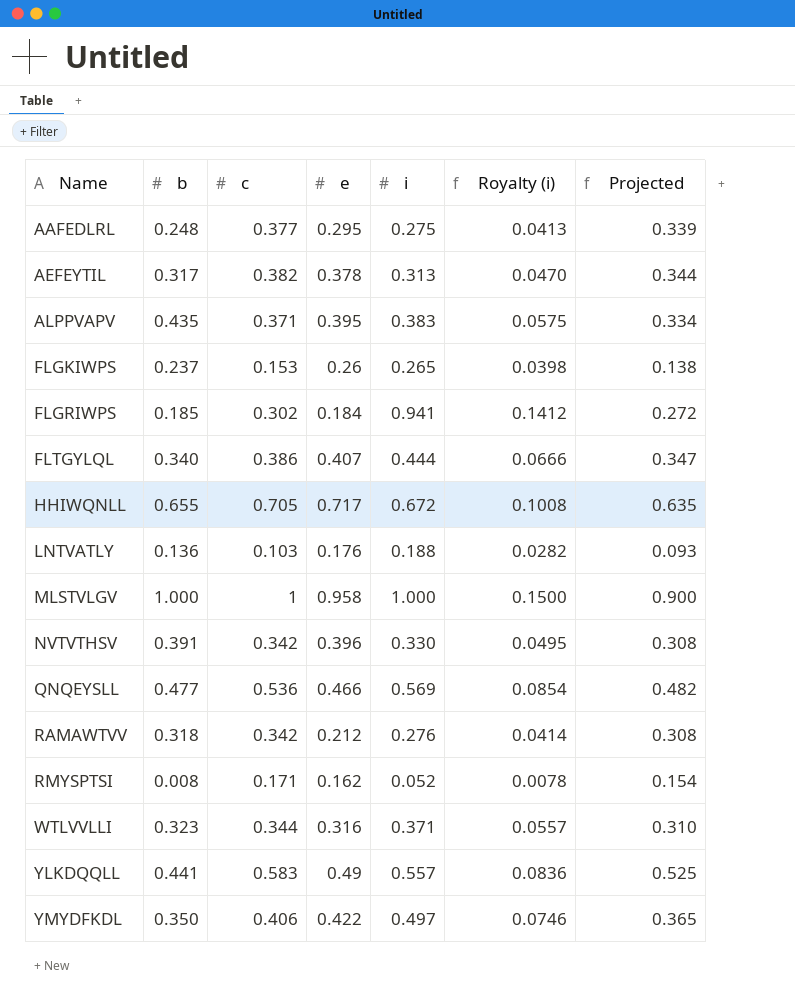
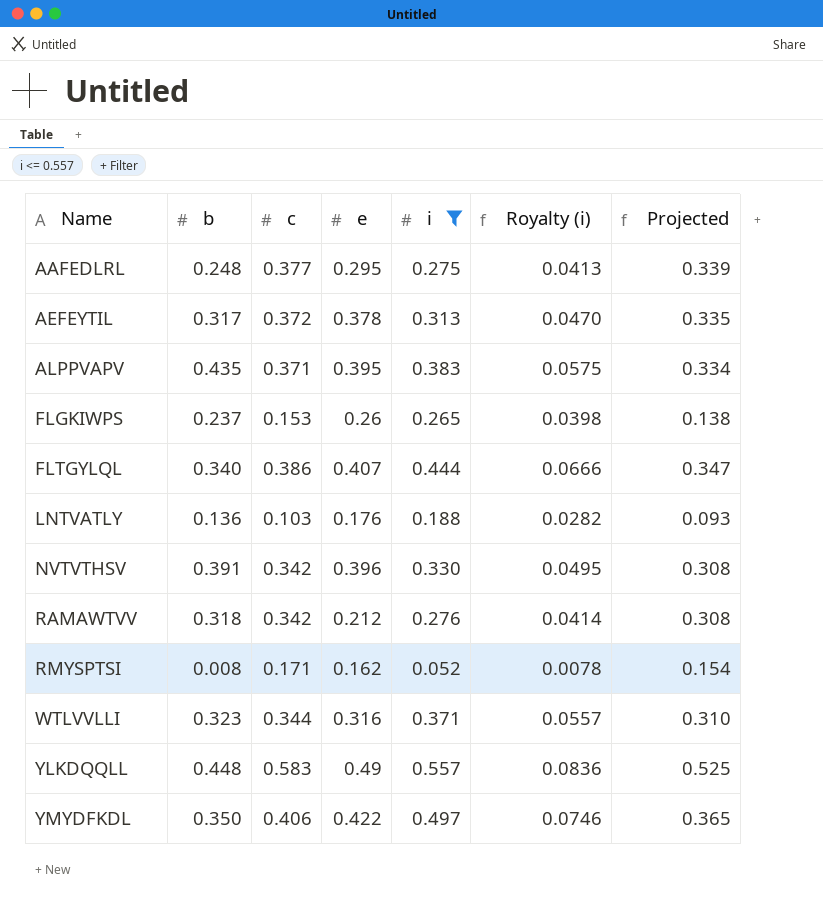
filter: none -> i <= 0.557
AEFEYTIL | c: 0.382 -> 0.372
AEFEYTIL | Projected: 0.344 -> 0.335
YLKDQQLL | b: 0.441 -> 0.448

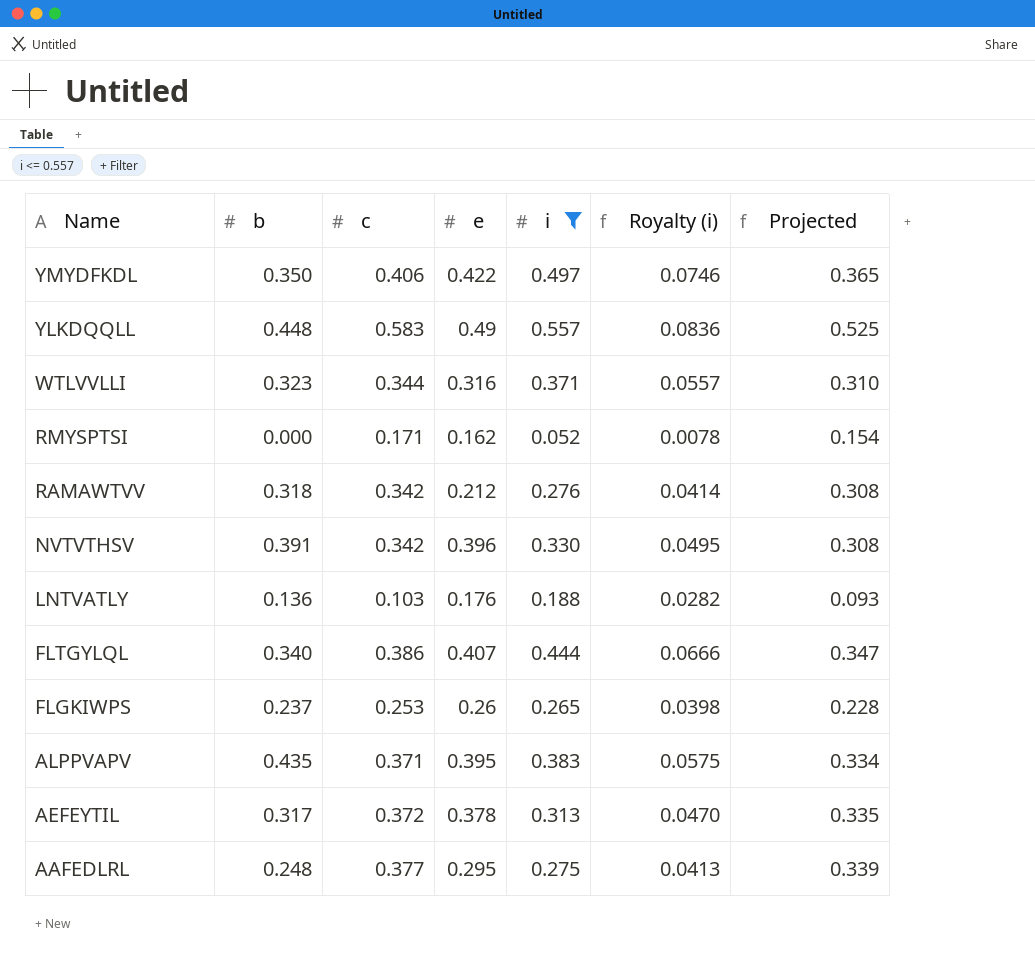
row order: Name ascending -> Name descending
RMYSPTSI | b: 0.008 -> 0.000
FLGKIWPS | c: 0.153 -> 0.253
FLGKIWPS | Projected: 0.138 -> 0.228

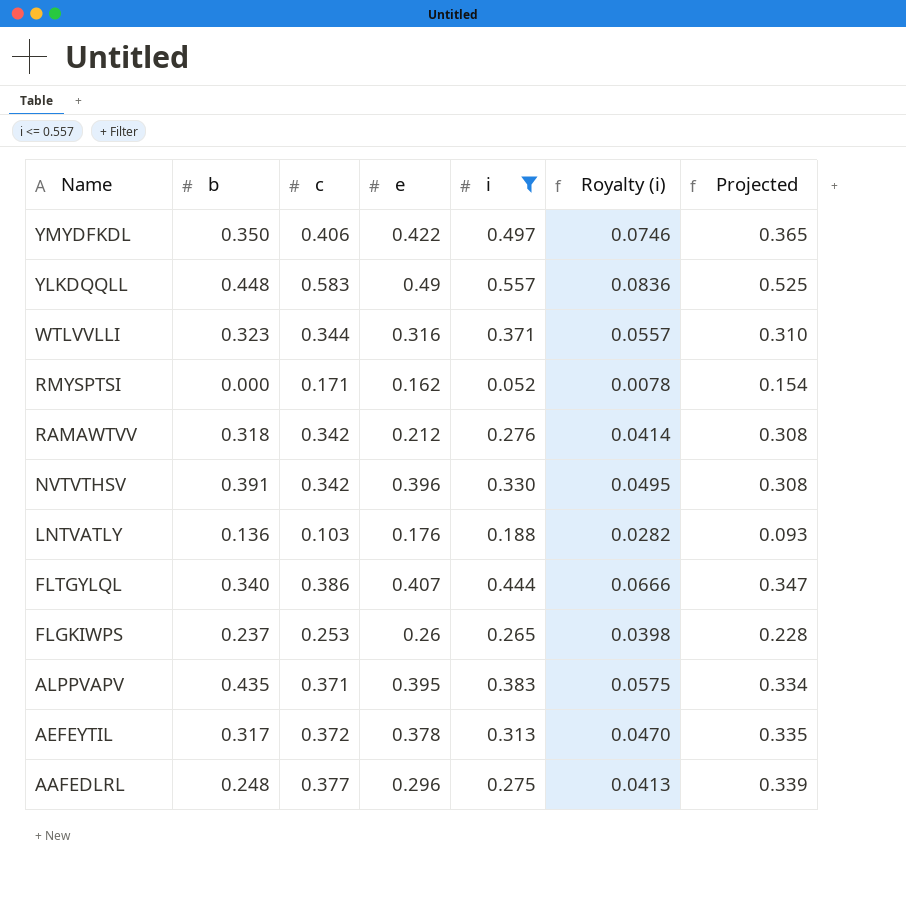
AAFEDLRL | e: 0.295 -> 0.296

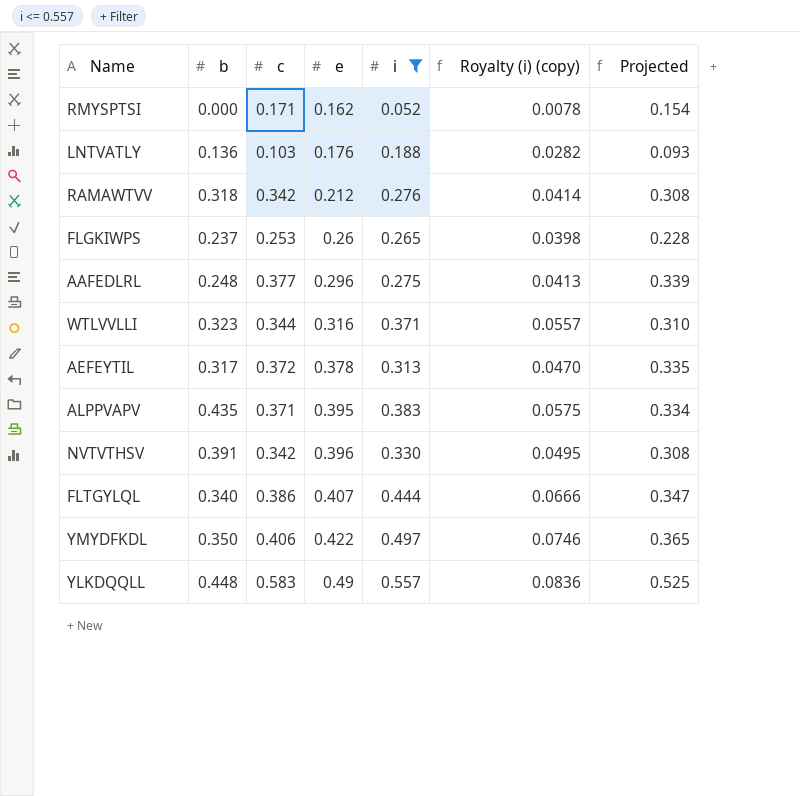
row order: Name descending -> e ascending
column name: Royalty (i) -> Royalty (i) (copy)

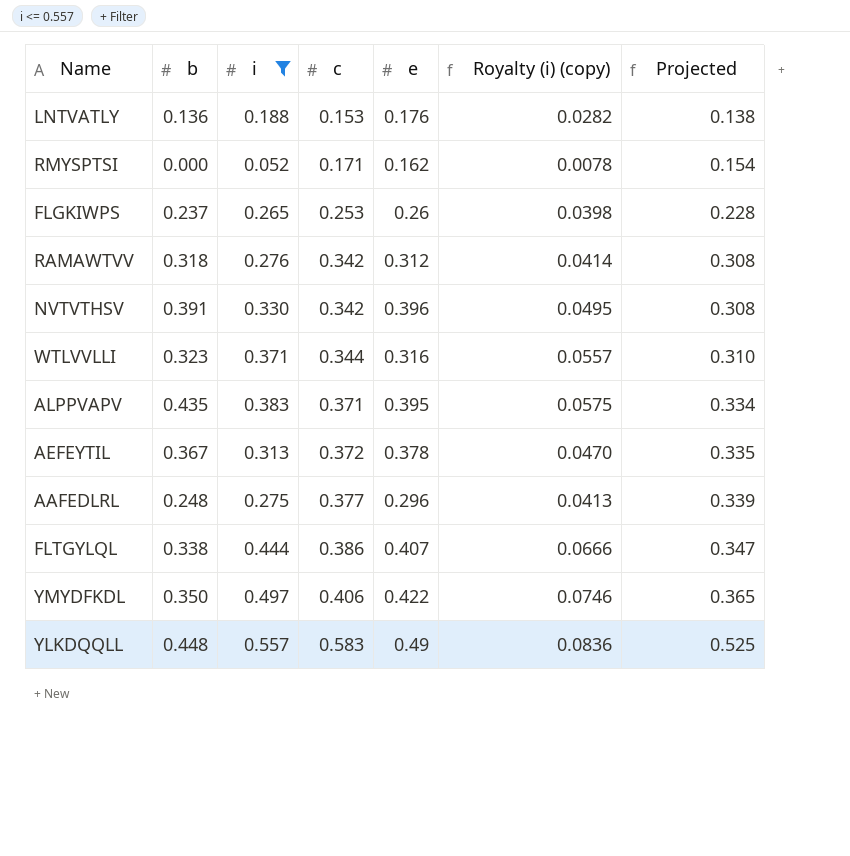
row order: e ascending -> c ascending
column i | position: 5 -> 3
LNTVATLY | c: 0.103 -> 0.153
LNTVATLY | Projected: 0.093 -> 0.138
RAMAWTVV | e: 0.212 -> 0.312
AEFEYTIL | b: 0.317 -> 0.367
FLTGYLQL | b: 0.340 -> 0.338

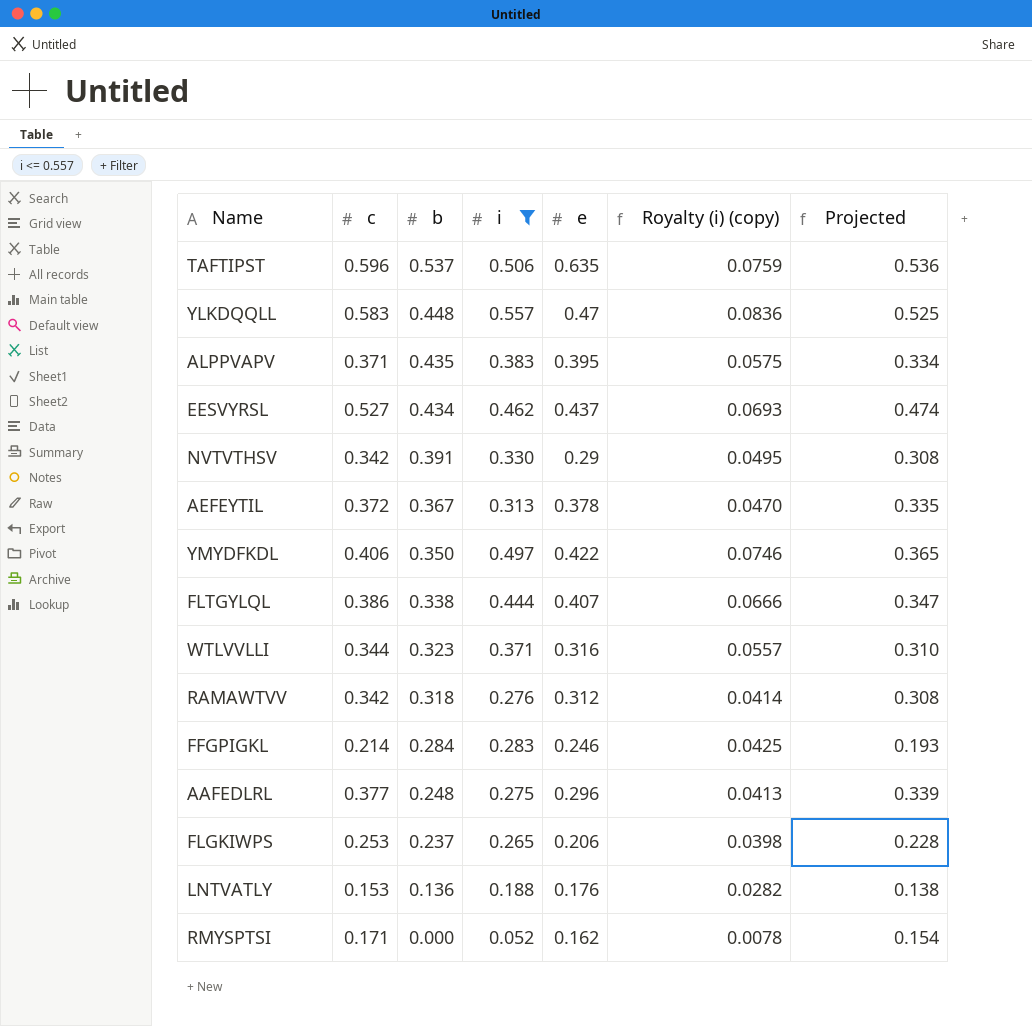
row order: c ascending -> b descending
column c | position: 4 -> 2
row TAFTIPST: none -> 0.596 | 0.537 | 0.506 | 0.635 | 0.0759 | 0.536
YLKDQQLL | e: 0.49 -> 0.47
row EESVYRSL: none -> 0.527 | 0.434 | 0.462 | 0.437 | 0.0693 | 0.474
NVTVTHSV | e: 0.396 -> 0.29
row FFGPIGKL: none -> 0.214 | 0.284 | 0.283 | 0.246 | 0.0425 | 0.193
FLGKIWPS | e: 0.26 -> 0.206

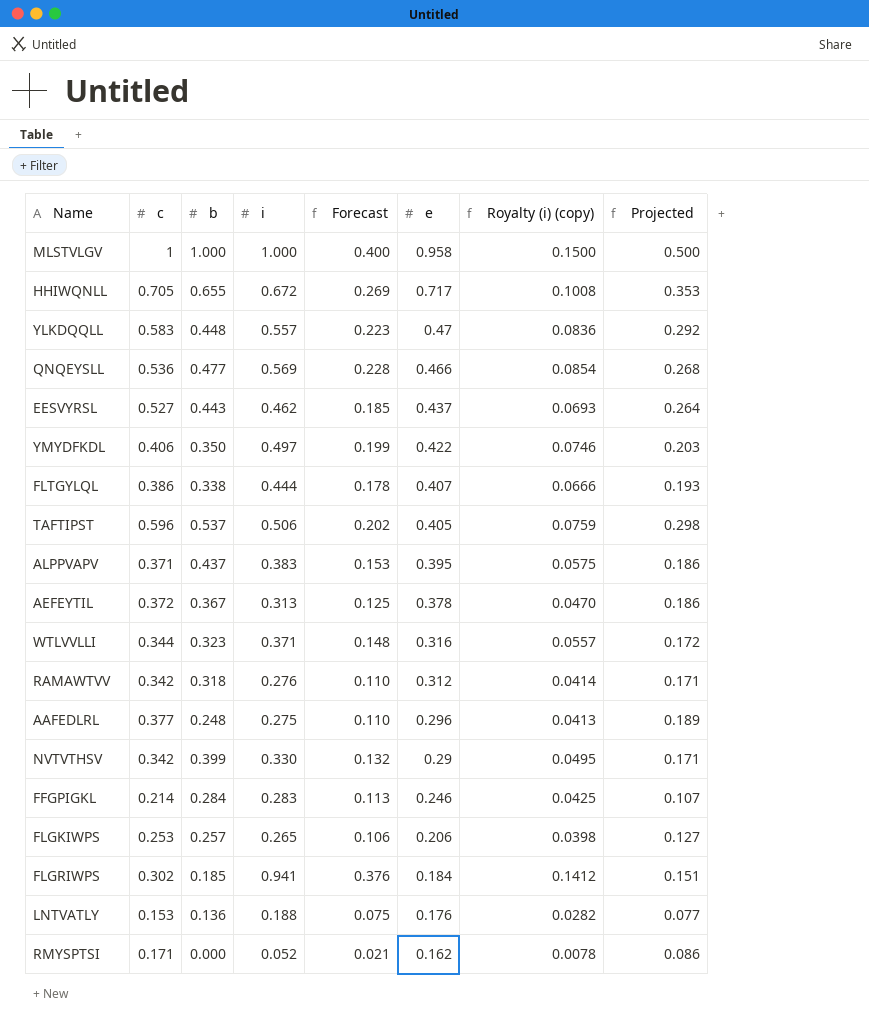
filter: i <= 0.557 -> none
row order: b descending -> e descending
column Forecast | formula: none -> [i] * 0.4
column Projected | formula: [c] * 0.9 -> [c] * 0.5
EESVYRSL | b: 0.434 -> 0.443
TAFTIPST | e: 0.635 -> 0.405
ALPPVAPV | b: 0.435 -> 0.437
NVTVTHSV | b: 0.391 -> 0.399
FLGKIWPS | b: 0.237 -> 0.257

